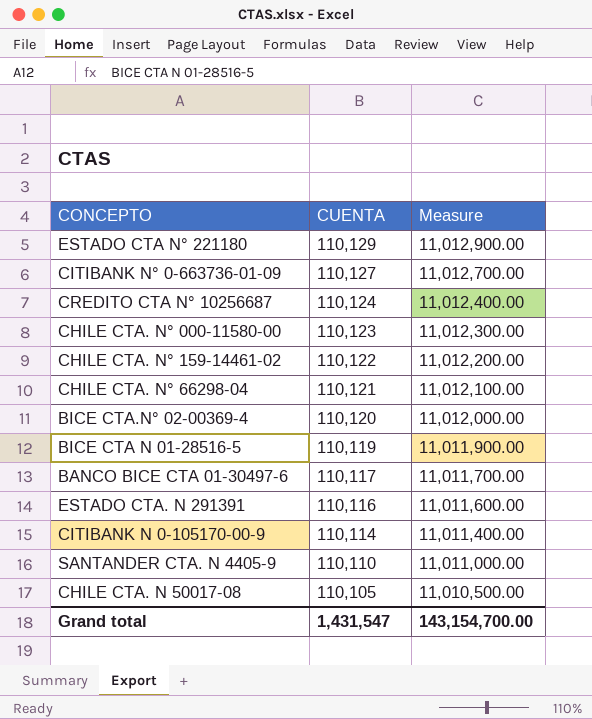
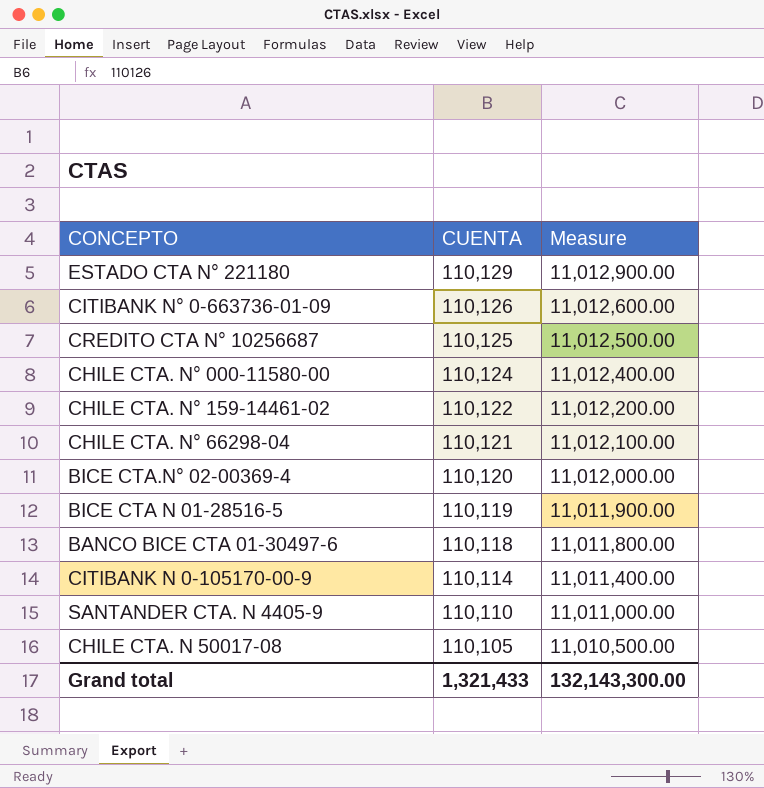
row ESTADO CTA. N 291391: 110,116 | 11,011,600.00 -> none
CITIBANK N° 0-663736-01-09 | CUENTA: 110,127 -> 110,126
CITIBANK N° 0-663736-01-09 | Measure: 11,012,700.00 -> 11,012,600.00
CREDITO CTA N° 10256687 | CUENTA: 110,124 -> 110,125
CREDITO CTA N° 10256687 | Measure: 11,012,400.00 -> 11,012,500.00
CHILE CTA. N° 000-11580-00 | CUENTA: 110,123 -> 110,124
CHILE CTA. N° 000-11580-00 | Measure: 11,012,300.00 -> 11,012,400.00
BANCO BICE CTA 01-30497-6 | CUENTA: 110,117 -> 110,118
BANCO BICE CTA 01-30497-6 | Measure: 11,011,700.00 -> 11,011,800.00
Grand total | CUENTA: 1,431,547 -> 1,321,433
Grand total | Measure: 143,154,700.00 -> 132,143,300.00

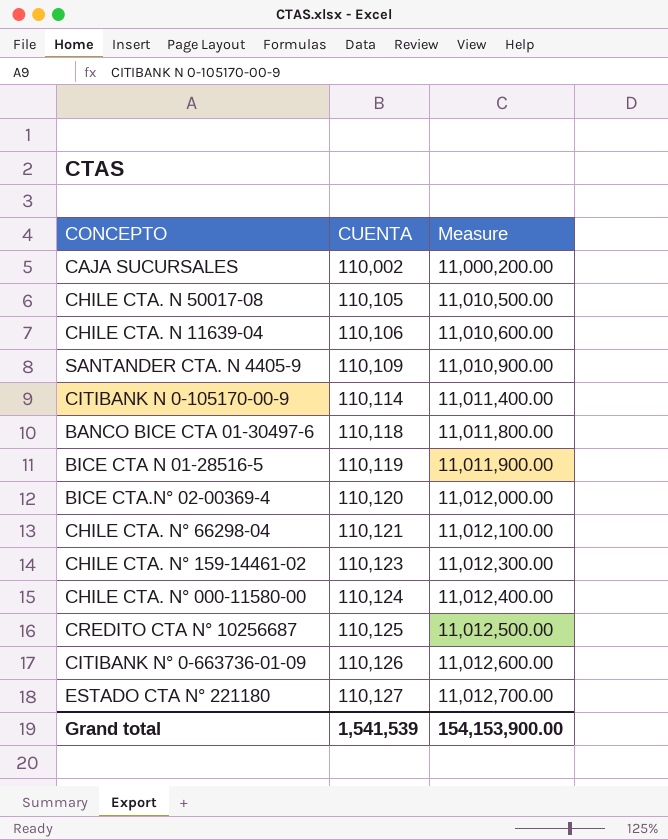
row order: CUENTA descending -> CUENTA ascending
row CAJA SUCURSALES: none -> 110,002 | 11,000,200.00
row CHILE CTA. N 11639-04: none -> 110,106 | 11,010,600.00
SANTANDER CTA. N 4405-9 | CUENTA: 110,110 -> 110,109
SANTANDER CTA. N 4405-9 | Measure: 11,011,000.00 -> 11,010,900.00
CHILE CTA. N° 159-14461-02 | CUENTA: 110,122 -> 110,123
CHILE CTA. N° 159-14461-02 | Measure: 11,012,200.00 -> 11,012,300.00
ESTADO CTA N° 221180 | CUENTA: 110,129 -> 110,127
ESTADO CTA N° 221180 | Measure: 11,012,900.00 -> 11,012,700.00
Grand total | CUENTA: 1,321,433 -> 1,541,539
Grand total | Measure: 132,143,300.00 -> 154,153,900.00

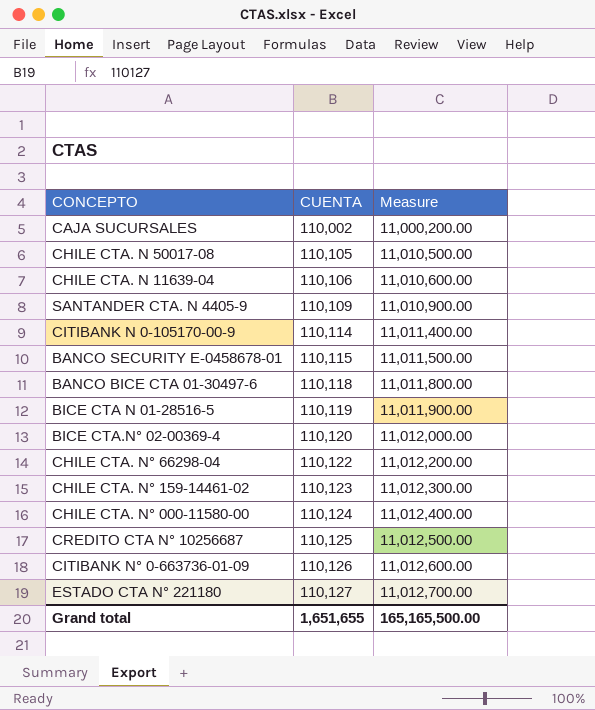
row BANCO SECURITY E-0458678-01: none -> 110,115 | 11,011,500.00
CHILE CTA. N° 66298-04 | CUENTA: 110,121 -> 110,122
CHILE CTA. N° 66298-04 | Measure: 11,012,100.00 -> 11,012,200.00
Grand total | CUENTA: 1,541,539 -> 1,651,655
Grand total | Measure: 154,153,900.00 -> 165,165,500.00

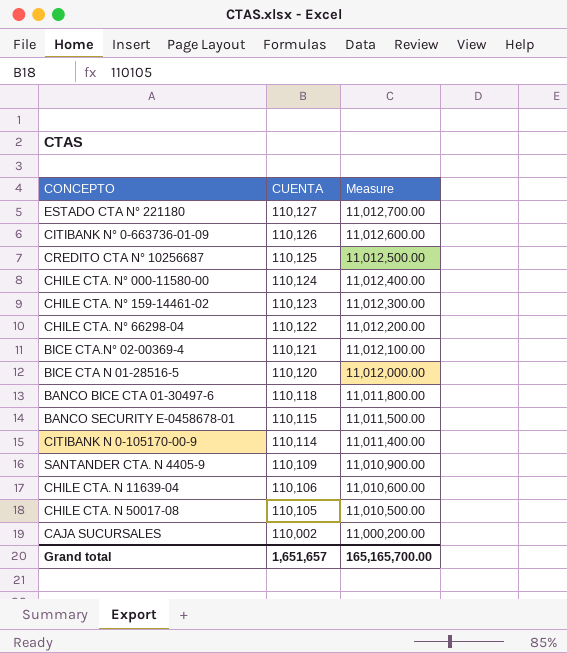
row order: CUENTA ascending -> CUENTA descending
BICE CTA.N° 02-00369-4 | CUENTA: 110,120 -> 110,121
BICE CTA.N° 02-00369-4 | Measure: 11,012,000.00 -> 11,012,100.00
BICE CTA N 01-28516-5 | CUENTA: 110,119 -> 110,120
BICE CTA N 01-28516-5 | Measure: 11,011,900.00 -> 11,012,000.00
Grand total | CUENTA: 1,651,655 -> 1,651,657
Grand total | Measure: 165,165,500.00 -> 165,165,700.00

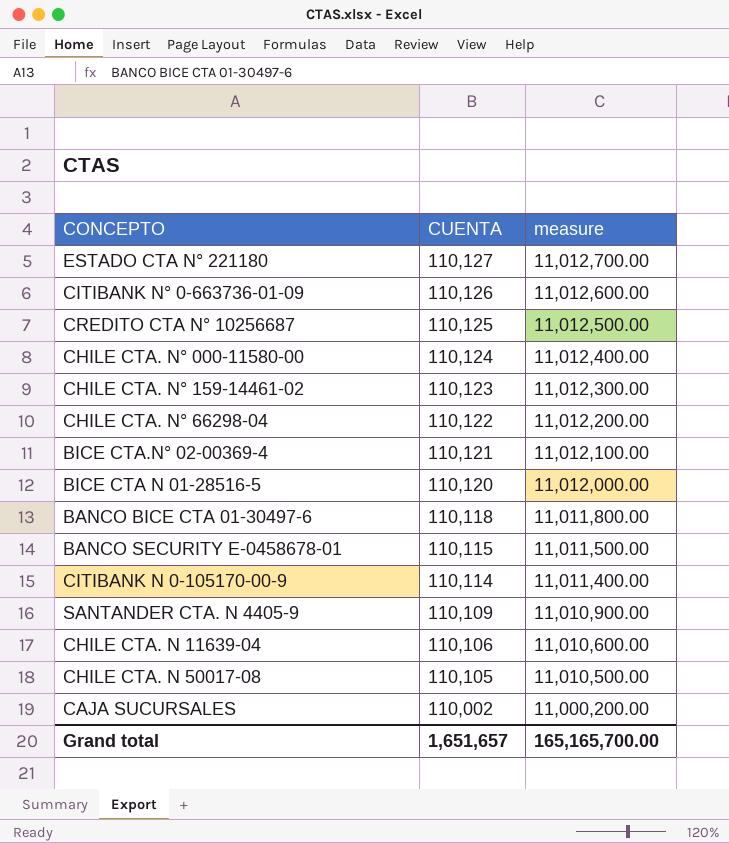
column name: Measure -> measure

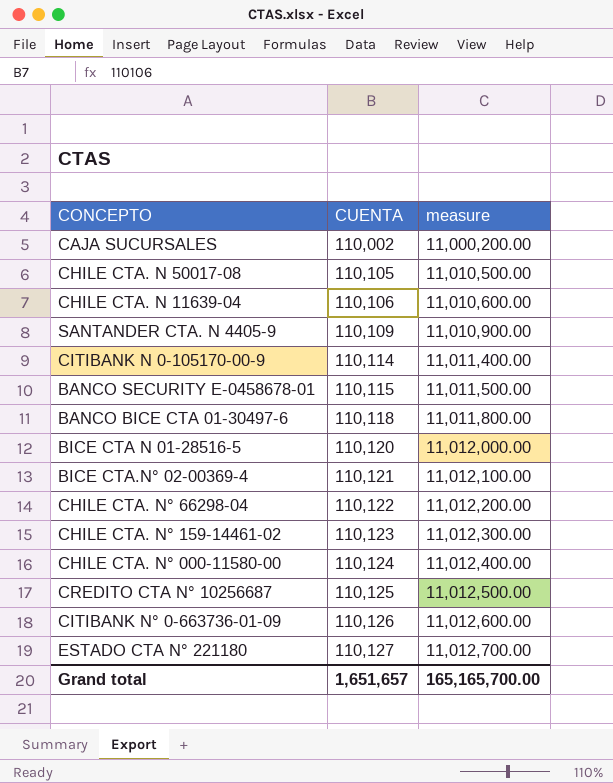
row order: CUENTA descending -> CUENTA ascending

